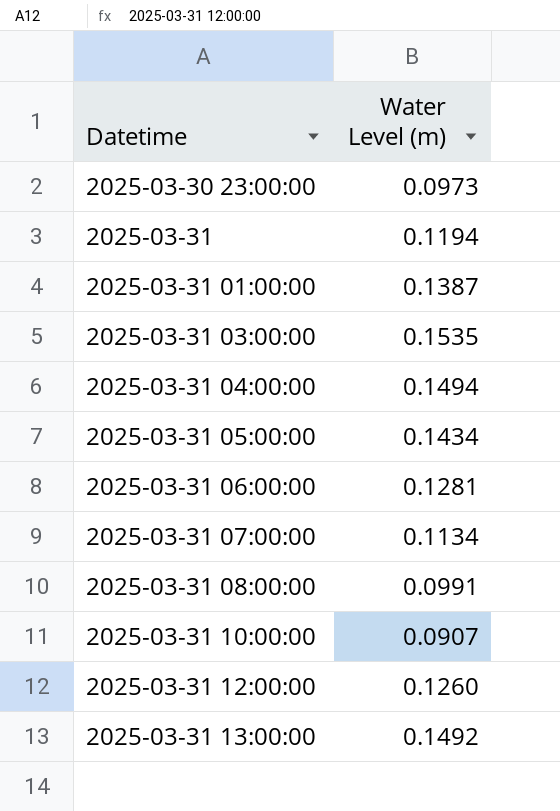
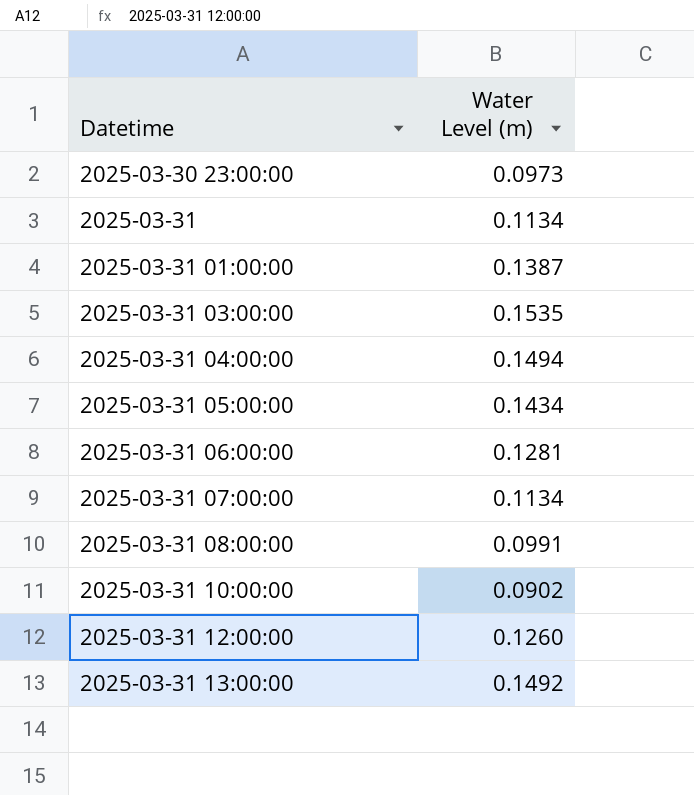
2025-03-31 | Water Level (m): 0.1194 -> 0.1134
2025-03-31 10:00:00 | Water Level (m): 0.0907 -> 0.0902

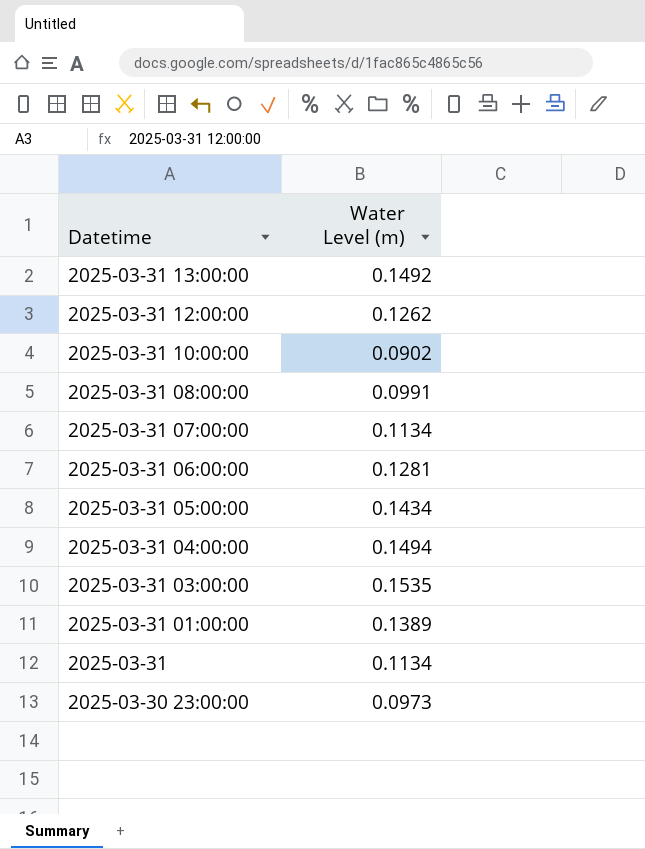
row order: Datetime ascending -> Datetime descending
2025-03-31 12:00:00 | Water Level (m): 0.1260 -> 0.1262
2025-03-31 01:00:00 | Water Level (m): 0.1387 -> 0.1389

